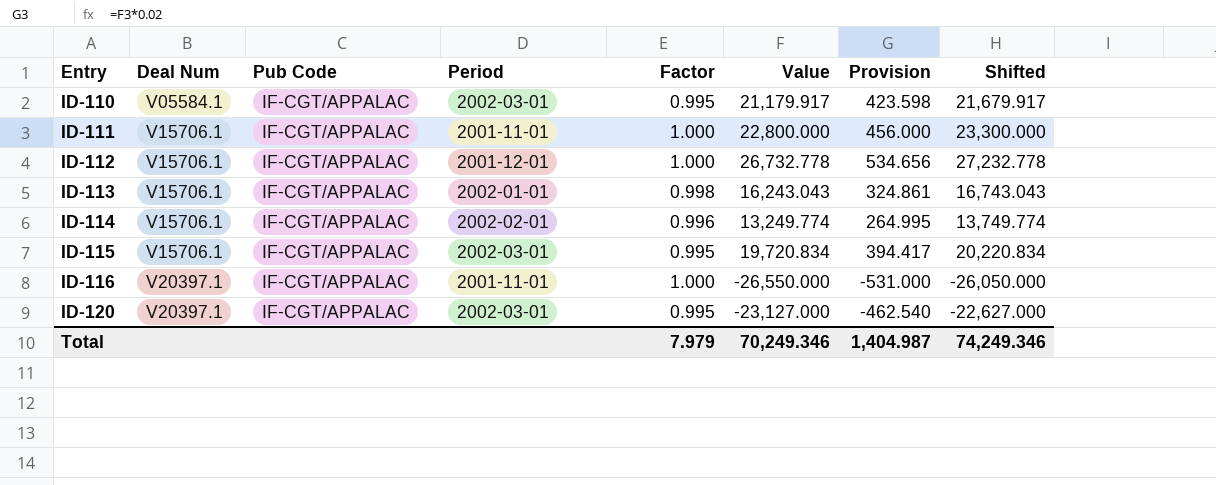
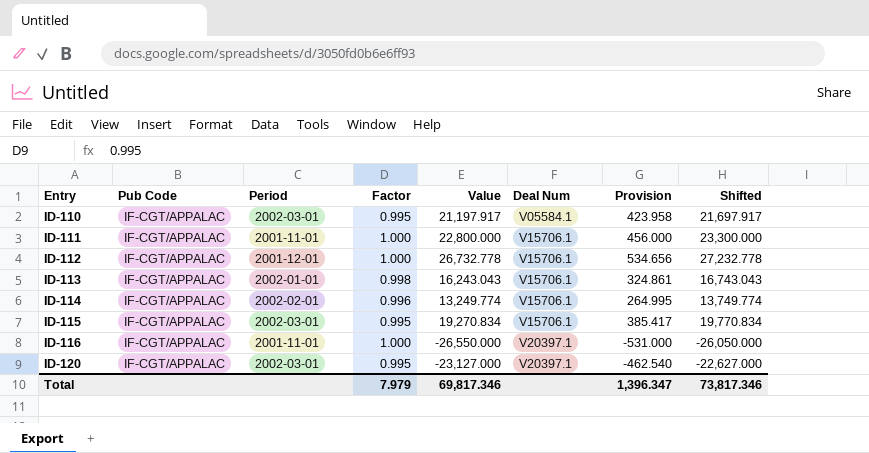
column Deal Num | position: 2 -> 6
ID-110 | Value: 21,179.917 -> 21,197.917
ID-110 | Provision: 423.598 -> 423.958
ID-110 | Shifted: 21,679.917 -> 21,697.917
ID-115 | Value: 19,720.834 -> 19,270.834
ID-115 | Provision: 394.417 -> 385.417
ID-115 | Shifted: 20,220.834 -> 19,770.834
Total | Value: 70,249.346 -> 69,817.346
Total | Provision: 1,404.987 -> 1,396.347
Total | Shifted: 74,249.346 -> 73,817.346

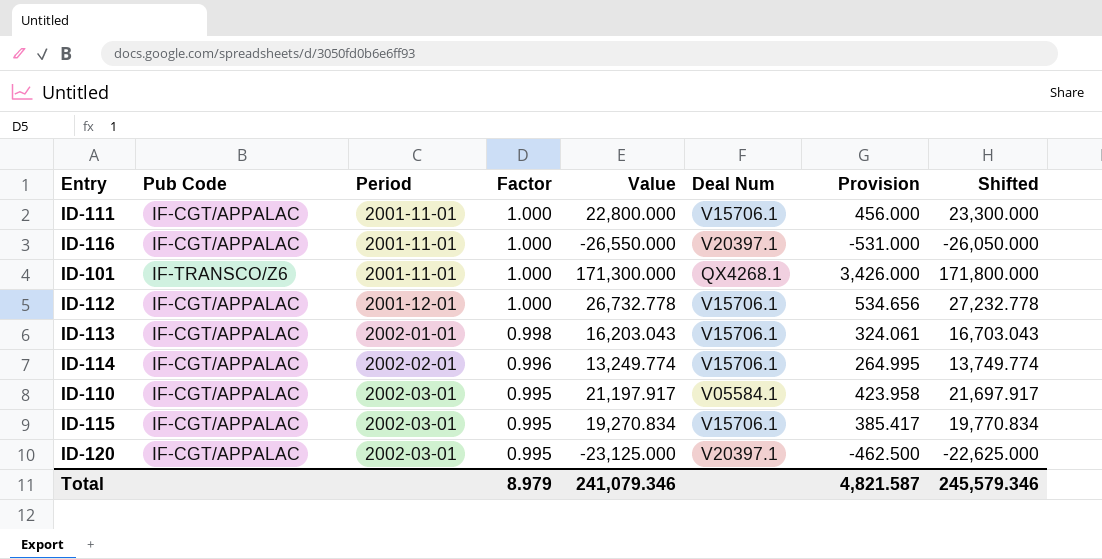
row order: Entry ascending -> Period ascending
row ID-101: none -> IF-TRANSCO/Z6 | 2001-11-01 | 1.000 | 171,300.000 | QX4268.1 | 3,426.000 | 171,800.000
ID-113 | Value: 16,243.043 -> 16,203.043
ID-113 | Provision: 324.861 -> 324.061
ID-113 | Shifted: 16,743.043 -> 16,703.043
ID-120 | Value: -23,127.000 -> -23,125.000
ID-120 | Provision: -462.540 -> -462.500
ID-120 | Shifted: -22,627.000 -> -22,625.000
Total | Factor: 7.979 -> 8.979
Total | Value: 69,817.346 -> 241,079.346
Total | Provision: 1,396.347 -> 4,821.587
Total | Shifted: 73,817.346 -> 245,579.346

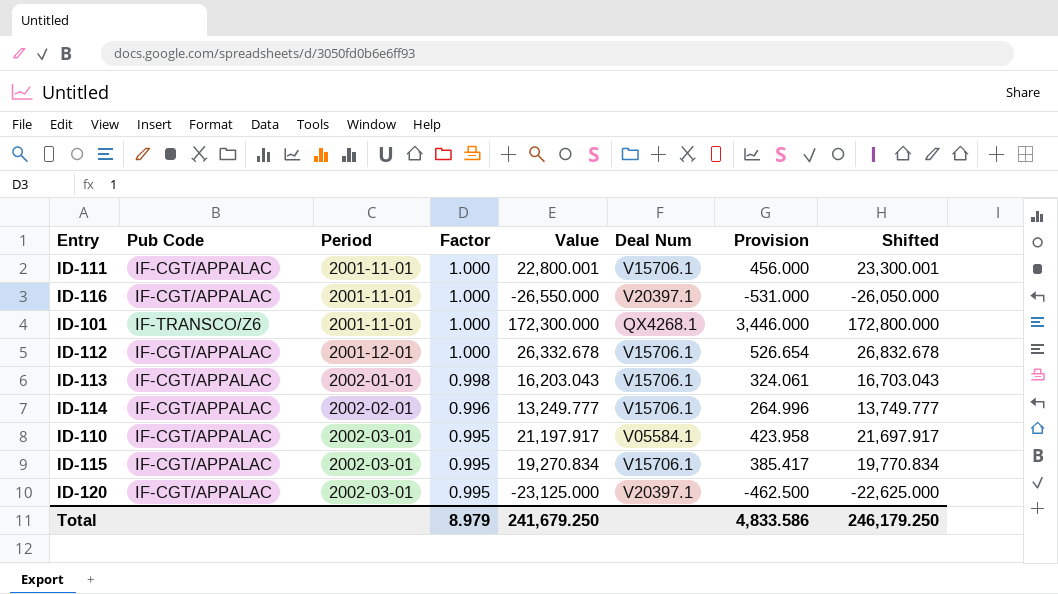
ID-111 | Value: 22,800.000 -> 22,800.001
ID-111 | Shifted: 23,300.000 -> 23,300.001
ID-101 | Value: 171,300.000 -> 172,300.000
ID-101 | Provision: 3,426.000 -> 3,446.000
ID-101 | Shifted: 171,800.000 -> 172,800.000
ID-112 | Value: 26,732.778 -> 26,332.678
ID-112 | Provision: 534.656 -> 526.654
ID-112 | Shifted: 27,232.778 -> 26,832.678
ID-114 | Value: 13,249.774 -> 13,249.777
ID-114 | Provision: 264.995 -> 264.996
ID-114 | Shifted: 13,749.774 -> 13,749.777
Total | Value: 241,079.346 -> 241,679.250
Total | Provision: 4,821.587 -> 4,833.586
Total | Shifted: 245,579.346 -> 246,179.250

